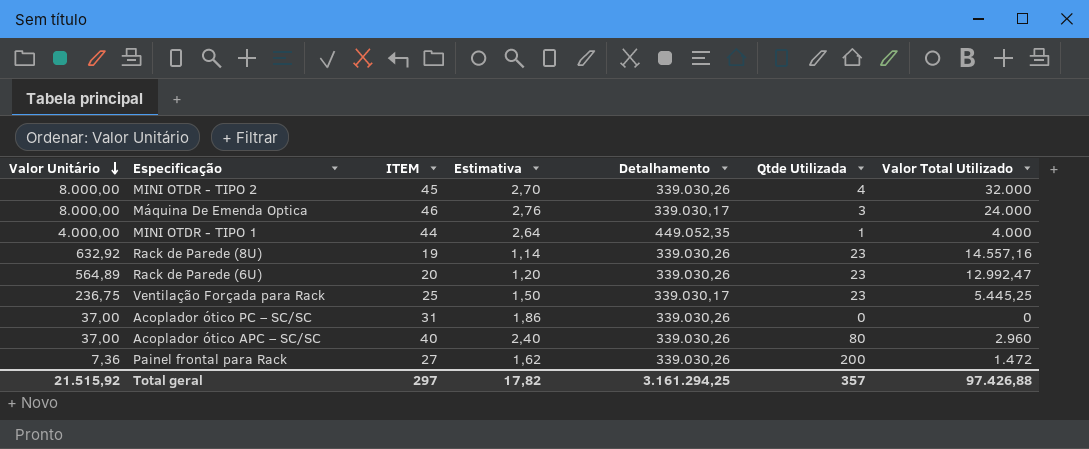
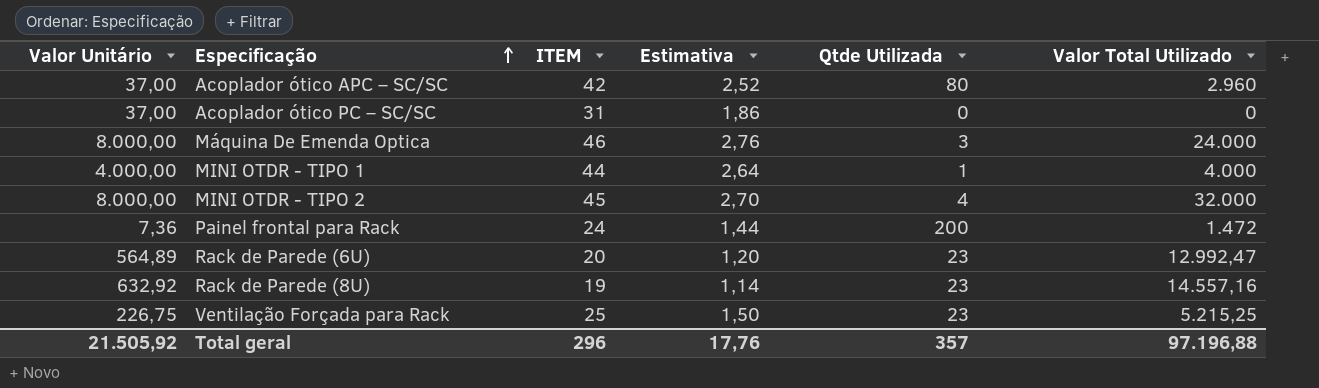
row order: Valor Unitário descending -> Especificação ascending
column Detalhamento | position: 5 -> none
Acoplador ótico APC – SC/SC | ITEM: 40 -> 42
Acoplador ótico APC – SC/SC | Estimativa: 2,40 -> 2,52
Painel frontal para Rack | ITEM: 27 -> 24
Painel frontal para Rack | Estimativa: 1,62 -> 1,44
Ventilação Forçada para Rack | Valor Unitário: 236,75 -> 226,75
Ventilação Forçada para Rack | Valor Total Utilizado: 5.445,25 -> 5.215,25
Total geral | Valor Unitário: 21.515,92 -> 21.505,92
Total geral | ITEM: 297 -> 296
Total geral | Estimativa: 17,82 -> 17,76
Total geral | Valor Total Utilizado: 97.426,88 -> 97.196,88

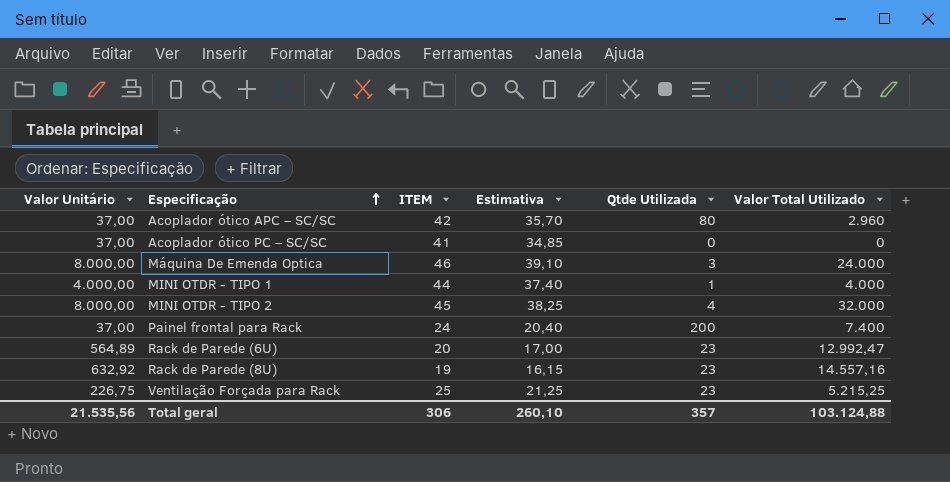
column Estimativa | formula: [ITEM] * 0,06 -> [ITEM] * 0,85
Acoplador ótico PC – SC/SC | ITEM: 31 -> 41
Painel frontal para Rack | Valor Unitário: 7,36 -> 37,00
Painel frontal para Rack | Valor Total Utilizado: 1.472 -> 7.400
Total geral | Valor Unitário: 21.505,92 -> 21.535,56
Total geral | ITEM: 296 -> 306
Total geral | Estimativa: 17,76 -> 260,10
Total geral | Valor Total Utilizado: 97.196,88 -> 103.124,88

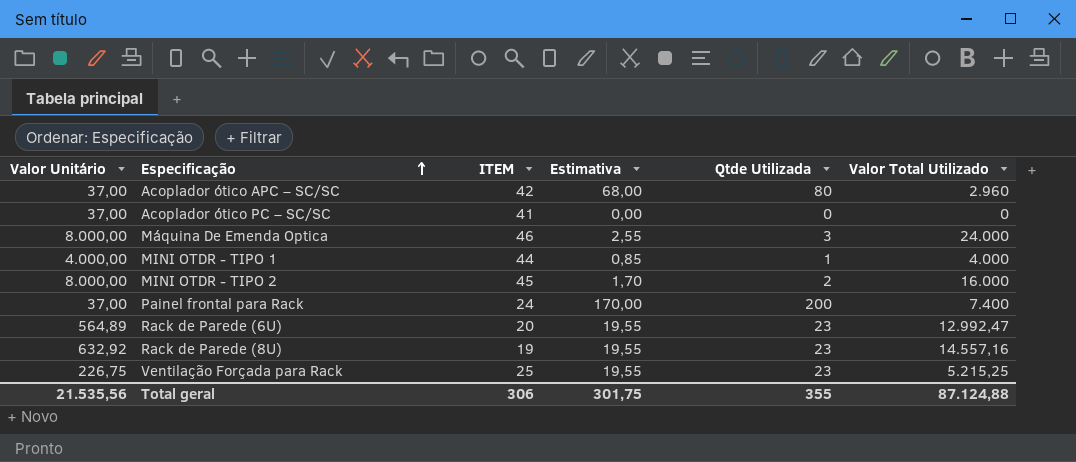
column Estimativa | formula: [ITEM] * 0,85 -> [Qtde Utilizada] * 0,85
MINI OTDR - TIPO 2 | Qtde Utilizada: 4 -> 2
MINI OTDR - TIPO 2 | Valor Total Utilizado: 32.000 -> 16.000
Total geral | Estimativa: 260,10 -> 301,75
Total geral | Qtde Utilizada: 357 -> 355
Total geral | Valor Total Utilizado: 103.124,88 -> 87.124,88

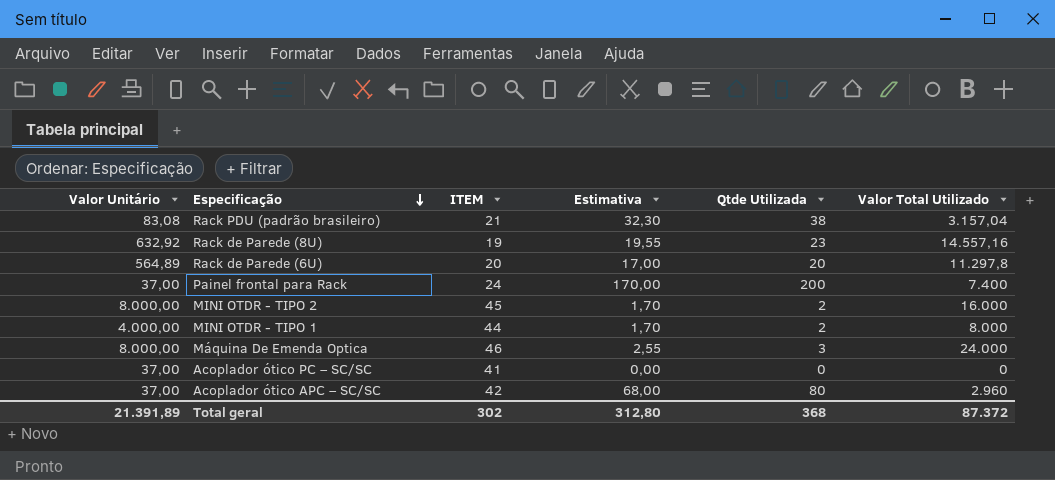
row order: Especificação ascending -> Especificação descending
row Ventilação Forçada para Rack: 226,75 | 25 | 19,55 | 23 | 5.215,25 -> none
row Rack PDU (padrão brasileiro): none -> 83,08 | 21 | 32,30 | 38 | 3.157,04
Rack de Parede (6U) | Estimativa: 19,55 -> 17,00
Rack de Parede (6U) | Qtde Utilizada: 23 -> 20
Rack de Parede (6U) | Valor Total Utilizado: 12.992,47 -> 11.297,8
MINI OTDR - TIPO 1 | Estimativa: 0,85 -> 1,70
MINI OTDR - TIPO 1 | Qtde Utilizada: 1 -> 2
MINI OTDR - TIPO 1 | Valor Total Utilizado: 4.000 -> 8.000
Total geral | Valor Unitário: 21.535,56 -> 21.391,89
Total geral | ITEM: 306 -> 302
Total geral | Estimativa: 301,75 -> 312,80
Total geral | Qtde Utilizada: 355 -> 368
Total geral | Valor Total Utilizado: 87.124,88 -> 87.372

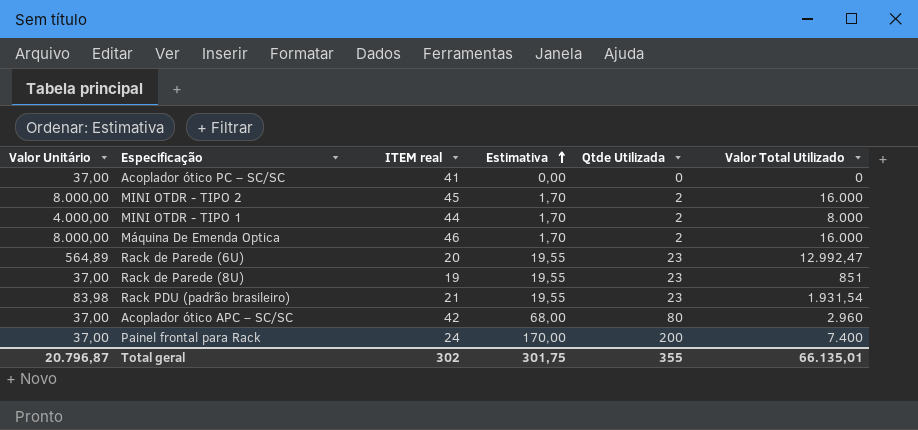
row order: Especificação descending -> Estimativa ascending
column name: ITEM -> ITEM real
Máquina De Emenda Optica | Estimativa: 2,55 -> 1,70
Máquina De Emenda Optica | Qtde Utilizada: 3 -> 2
Máquina De Emenda Optica | Valor Total Utilizado: 24.000 -> 16.000
Rack de Parede (6U) | Estimativa: 17,00 -> 19,55
Rack de Parede (6U) | Qtde Utilizada: 20 -> 23
Rack de Parede (6U) | Valor Total Utilizado: 11.297,8 -> 12.992,47
Rack de Parede (8U) | Valor Unitário: 632,92 -> 37,00
Rack de Parede (8U) | Valor Total Utilizado: 14.557,16 -> 851
Rack PDU (padrão brasileiro) | Valor Unitário: 83,08 -> 83,98
Rack PDU (padrão brasileiro) | Estimativa: 32,30 -> 19,55
Rack PDU (padrão brasileiro) | Qtde Utilizada: 38 -> 23
Rack PDU (padrão brasileiro) | Valor Total Utilizado: 3.157,04 -> 1.931,54
Total geral | Valor Unitário: 21.391,89 -> 20.796,87
Total geral | Estimativa: 312,80 -> 301,75
Total geral | Qtde Utilizada: 368 -> 355
Total geral | Valor Total Utilizado: 87.372 -> 66.135,01

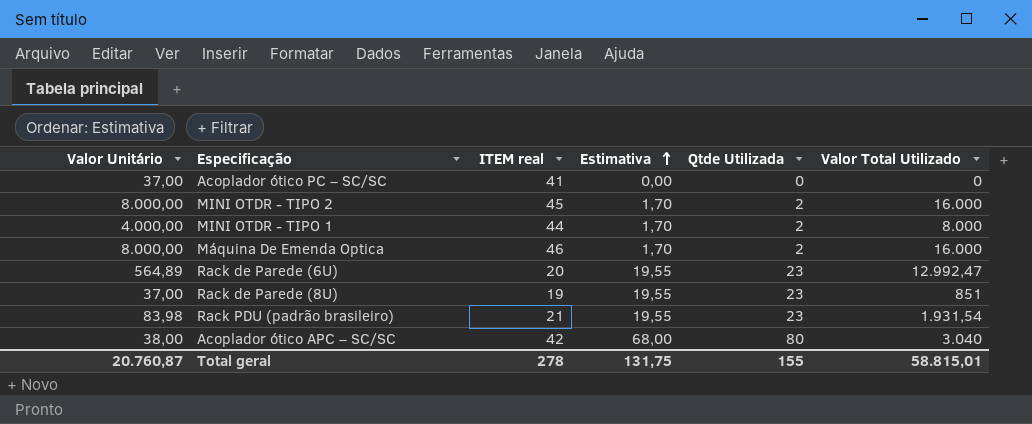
row Painel frontal para Rack: 37,00 | 24 | 170,00 | 200 | 7.400 -> none
Acoplador ótico APC – SC/SC | Valor Unitário: 37,00 -> 38,00
Acoplador ótico APC – SC/SC | Valor Total Utilizado: 2.960 -> 3.040
Total geral | Valor Unitário: 20.796,87 -> 20.760,87
Total geral | ITEM real: 302 -> 278
Total geral | Estimativa: 301,75 -> 131,75
Total geral | Qtde Utilizada: 355 -> 155
Total geral | Valor Total Utilizado: 66.135,01 -> 58.815,01

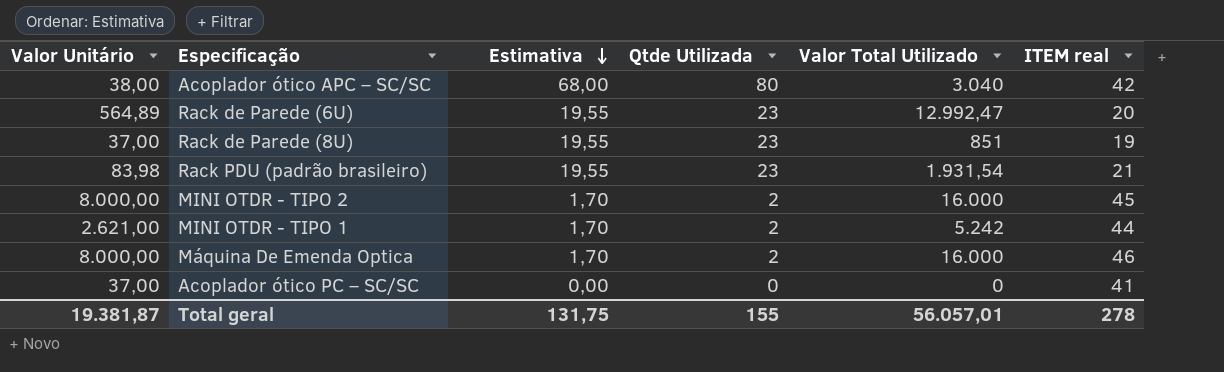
row order: Estimativa ascending -> Estimativa descending
column ITEM real | position: 3 -> 6
MINI OTDR - TIPO 1 | Valor Unitário: 4.000,00 -> 2.621,00
MINI OTDR - TIPO 1 | Valor Total Utilizado: 8.000 -> 5.242
Total geral | Valor Unitário: 20.760,87 -> 19.381,87
Total geral | Valor Total Utilizado: 58.815,01 -> 56.057,01

